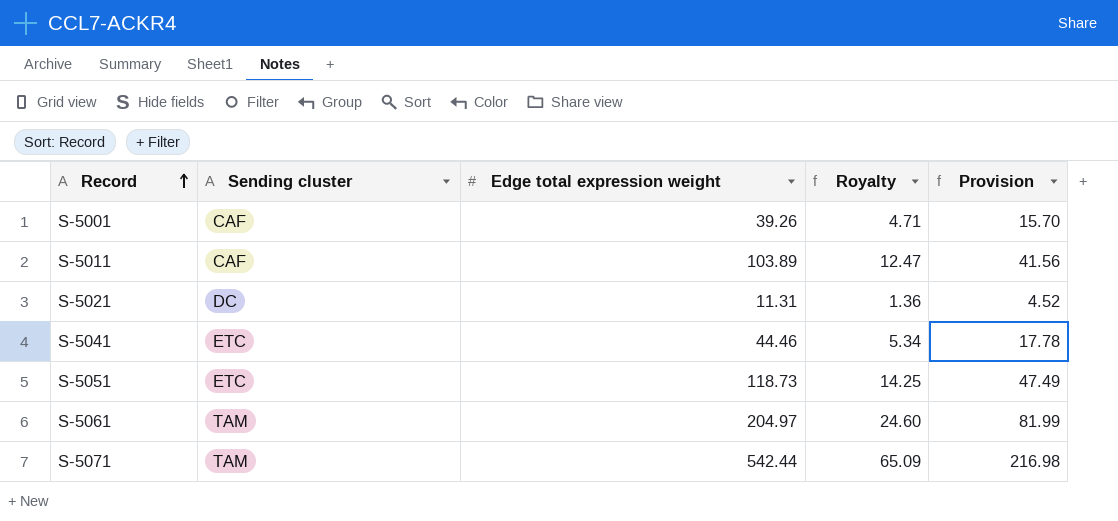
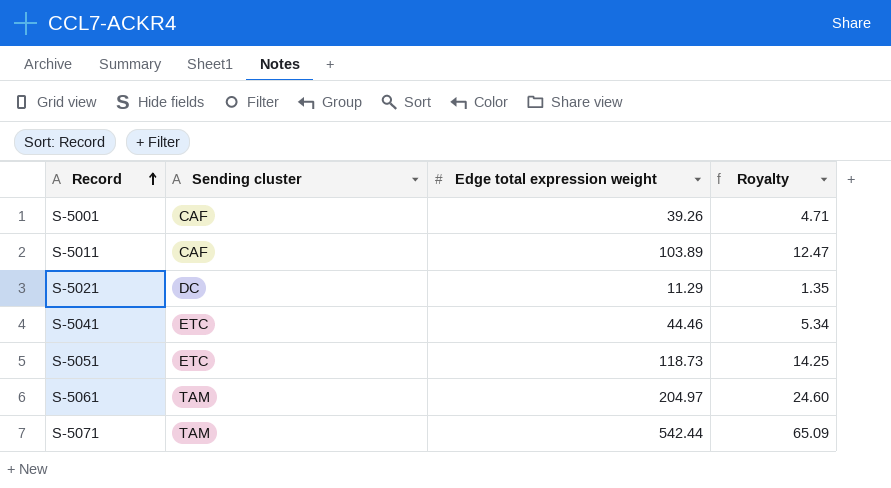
column Provision | formula: [Edge total expression weight] * 0.4 -> none
S-5021 | Edge total expression weight: 11.31 -> 11.29
S-5021 | Royalty: 1.36 -> 1.35

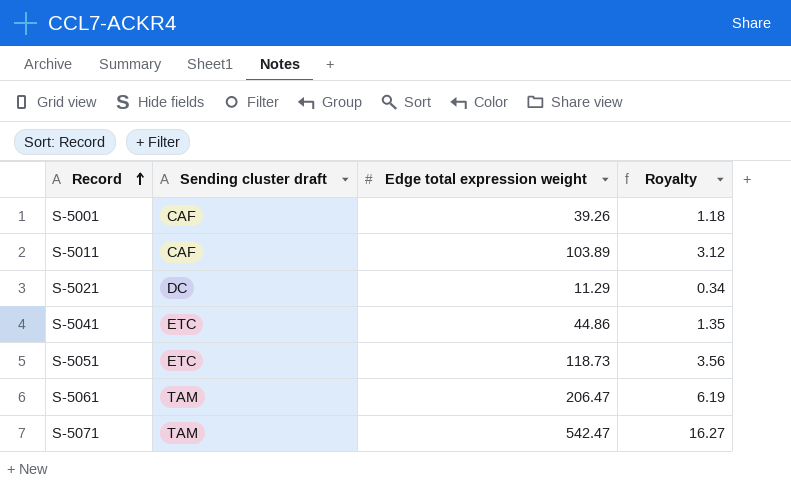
column name: Sending cluster -> Sending cluster draft
column Royalty | formula: [Edge total expression weight] * 0.12 -> [Edge total expression weight] * 0.03
S-5041 | Edge total expression weight: 44.46 -> 44.86
S-5061 | Edge total expression weight: 204.97 -> 206.47
S-5071 | Edge total expression weight: 542.44 -> 542.47

